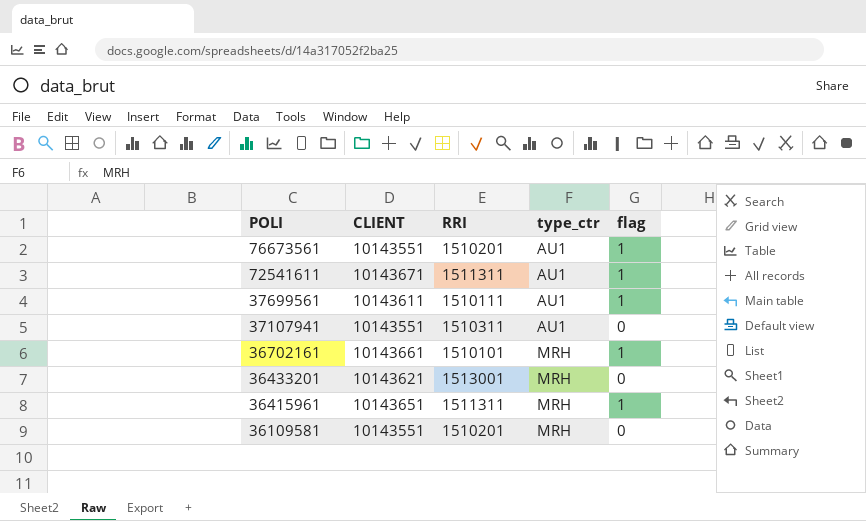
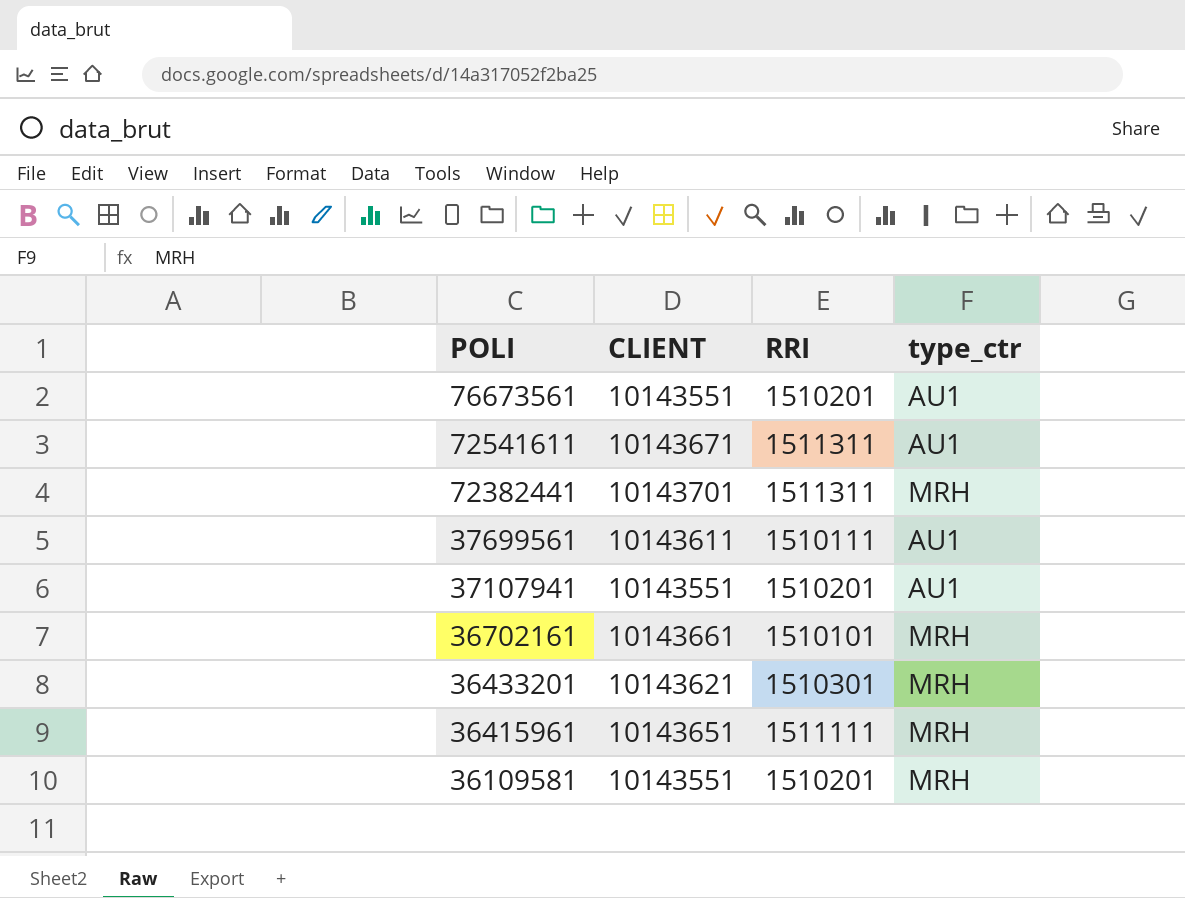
column flag | position: 5 -> none
row 72382441: none -> 10143701 | 1511311 | MRH
37107941 | RRI: 1510311 -> 1510201
36433201 | RRI: 1513001 -> 1510301
36415961 | RRI: 1511311 -> 1511111

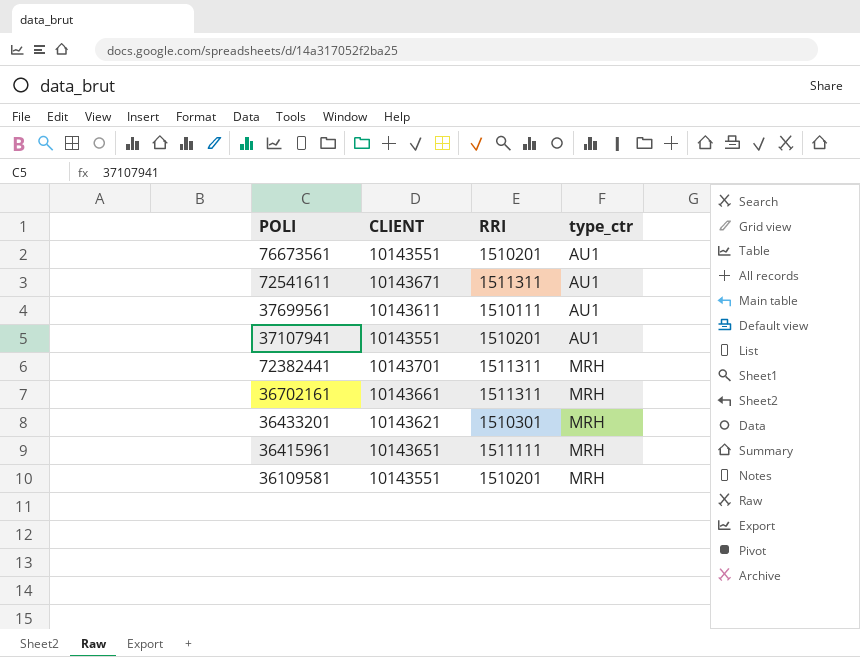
row order: POLI descending -> type_ctr ascending
36702161 | RRI: 1510101 -> 1511311

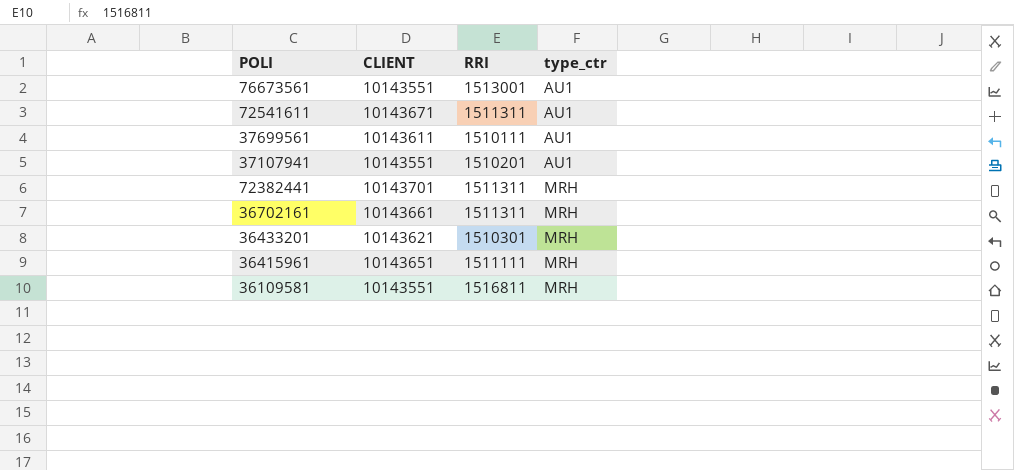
76673561 | RRI: 1510201 -> 1513001
36109581 | RRI: 1510201 -> 1516811

